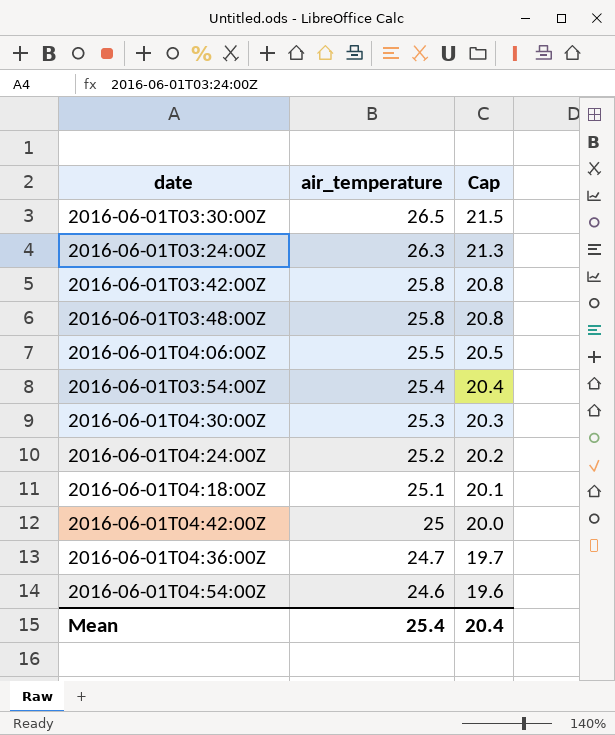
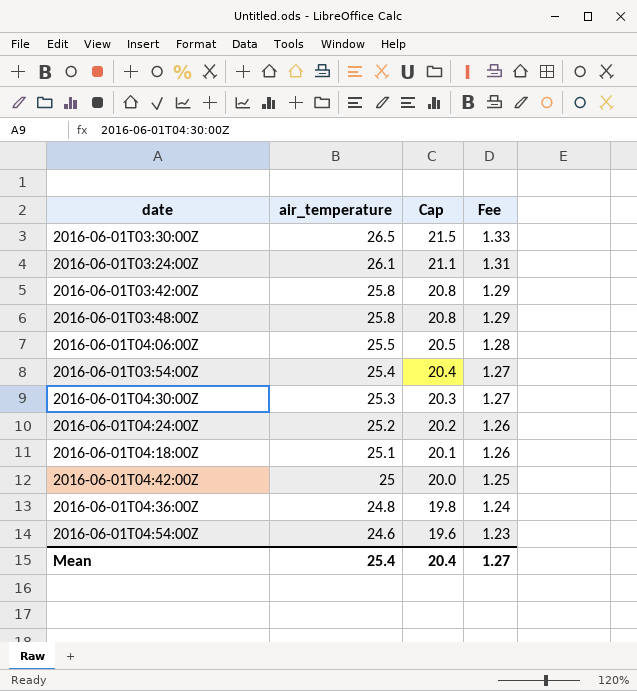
column Fee | formula: none -> [air_temperature] * 0.05
2016-06-01T03:24:00Z | air_temperature: 26.3 -> 26.1
2016-06-01T03:24:00Z | Cap: 21.3 -> 21.1
2016-06-01T04:36:00Z | air_temperature: 24.7 -> 24.8
2016-06-01T04:36:00Z | Cap: 19.7 -> 19.8

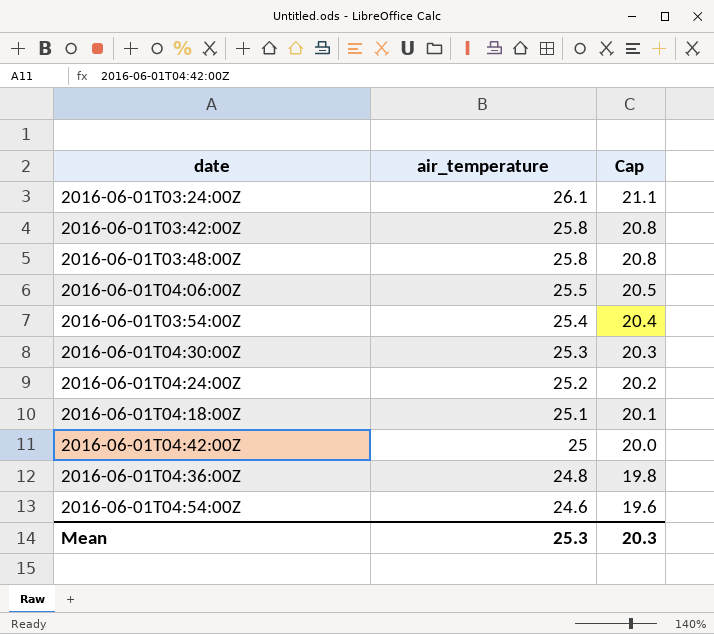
column Fee | formula: [air_temperature] * 0.05 -> none
row 2016-06-01T03:30:00Z: 26.5 | 21.5 | 1.33 -> none
Mean | air_temperature: 25.4 -> 25.3
Mean | Cap: 20.4 -> 20.3

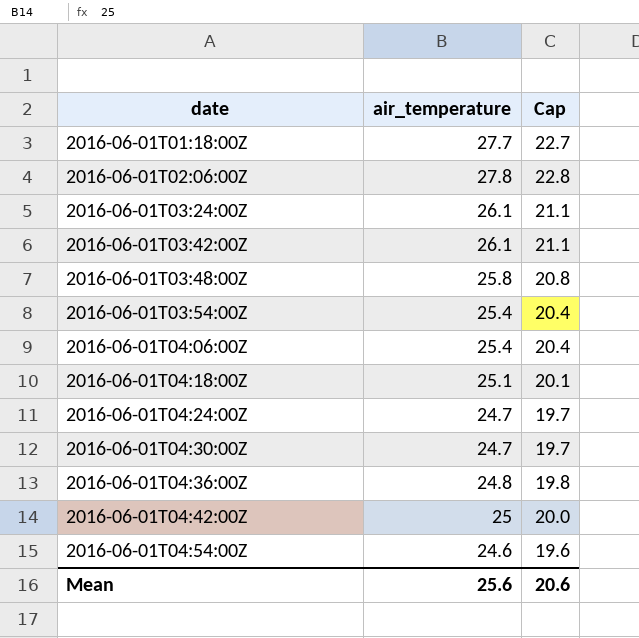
row order: air_temperature descending -> date ascending
row 2016-06-01T01:18:00Z: none -> 27.7 | 22.7
row 2016-06-01T02:06:00Z: none -> 27.8 | 22.8
2016-06-01T03:42:00Z | air_temperature: 25.8 -> 26.1
2016-06-01T03:42:00Z | Cap: 20.8 -> 21.1
2016-06-01T04:06:00Z | air_temperature: 25.5 -> 25.4
2016-06-01T04:06:00Z | Cap: 20.5 -> 20.4
2016-06-01T04:24:00Z | air_temperature: 25.2 -> 24.7
2016-06-01T04:24:00Z | Cap: 20.2 -> 19.7
2016-06-01T04:30:00Z | air_temperature: 25.3 -> 24.7
2016-06-01T04:30:00Z | Cap: 20.3 -> 19.7
Mean | air_temperature: 25.3 -> 25.6
Mean | Cap: 20.3 -> 20.6

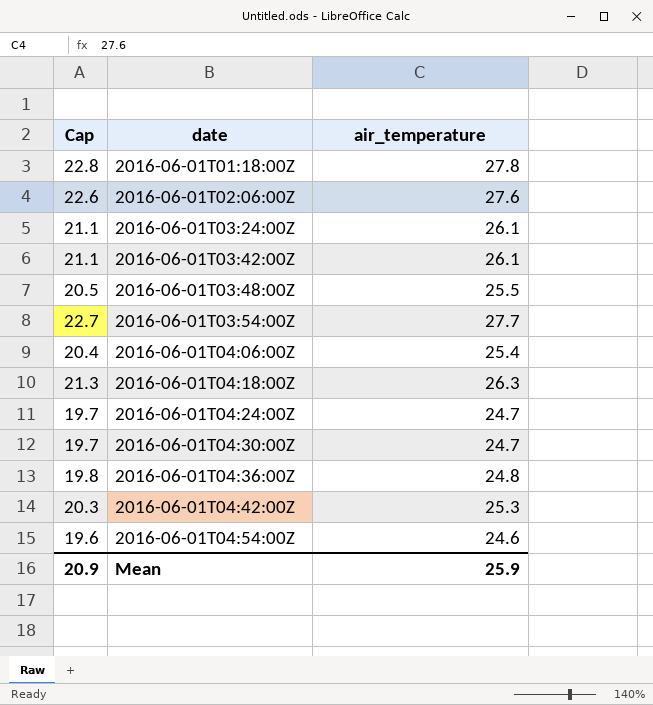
column Cap | position: 3 -> 1
2016-06-01T01:18:00Z | Cap: 22.7 -> 22.8
2016-06-01T01:18:00Z | air_temperature: 27.7 -> 27.8
2016-06-01T02:06:00Z | Cap: 22.8 -> 22.6
2016-06-01T02:06:00Z | air_temperature: 27.8 -> 27.6
2016-06-01T03:48:00Z | Cap: 20.8 -> 20.5
2016-06-01T03:48:00Z | air_temperature: 25.8 -> 25.5
2016-06-01T03:54:00Z | Cap: 20.4 -> 22.7
2016-06-01T03:54:00Z | air_temperature: 25.4 -> 27.7
2016-06-01T04:18:00Z | Cap: 20.1 -> 21.3
2016-06-01T04:18:00Z | air_temperature: 25.1 -> 26.3
2016-06-01T04:42:00Z | Cap: 20.0 -> 20.3
2016-06-01T04:42:00Z | air_temperature: 25 -> 25.3
Mean | Cap: 20.6 -> 20.9
Mean | air_temperature: 25.6 -> 25.9

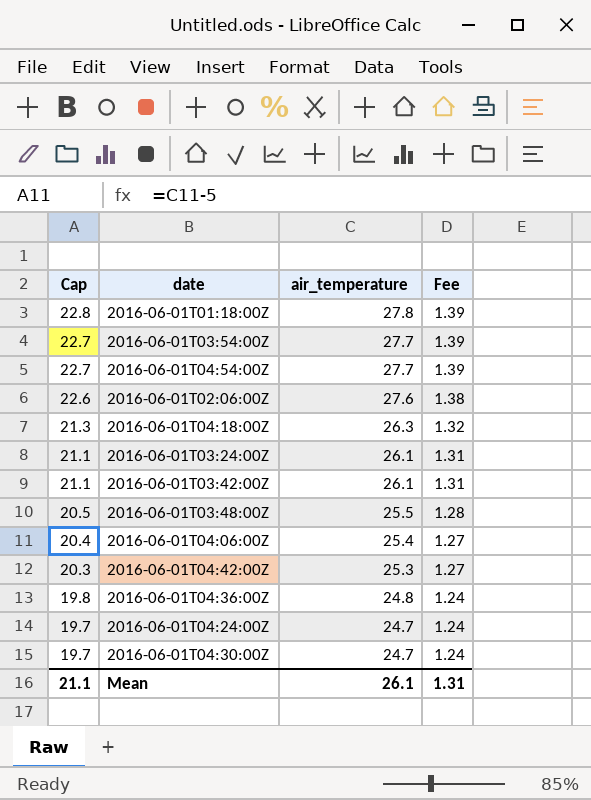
row order: date ascending -> Cap descending
column Fee | formula: none -> [air_temperature] * 0.05
2016-06-01T04:54:00Z | Cap: 19.6 -> 22.7
2016-06-01T04:54:00Z | air_temperature: 24.6 -> 27.7
Mean | Cap: 20.9 -> 21.1
Mean | air_temperature: 25.9 -> 26.1

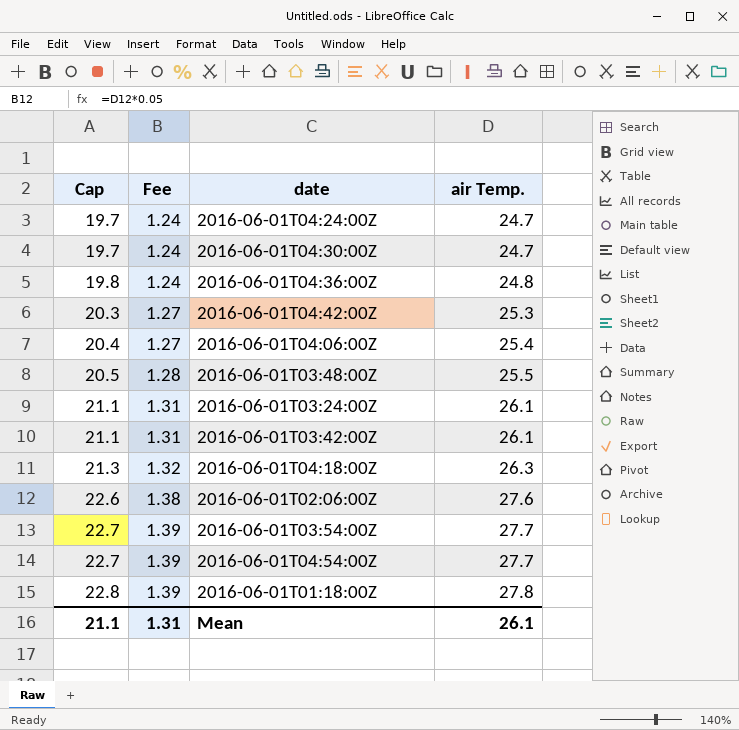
row order: Cap descending -> Cap ascending
column Fee | position: 4 -> 2
column name: air_temperature -> air Temp.

